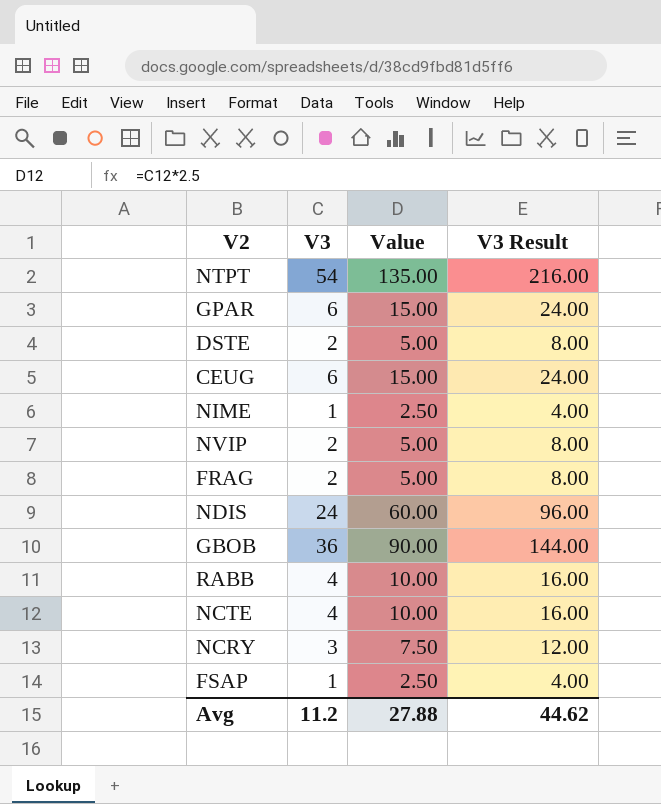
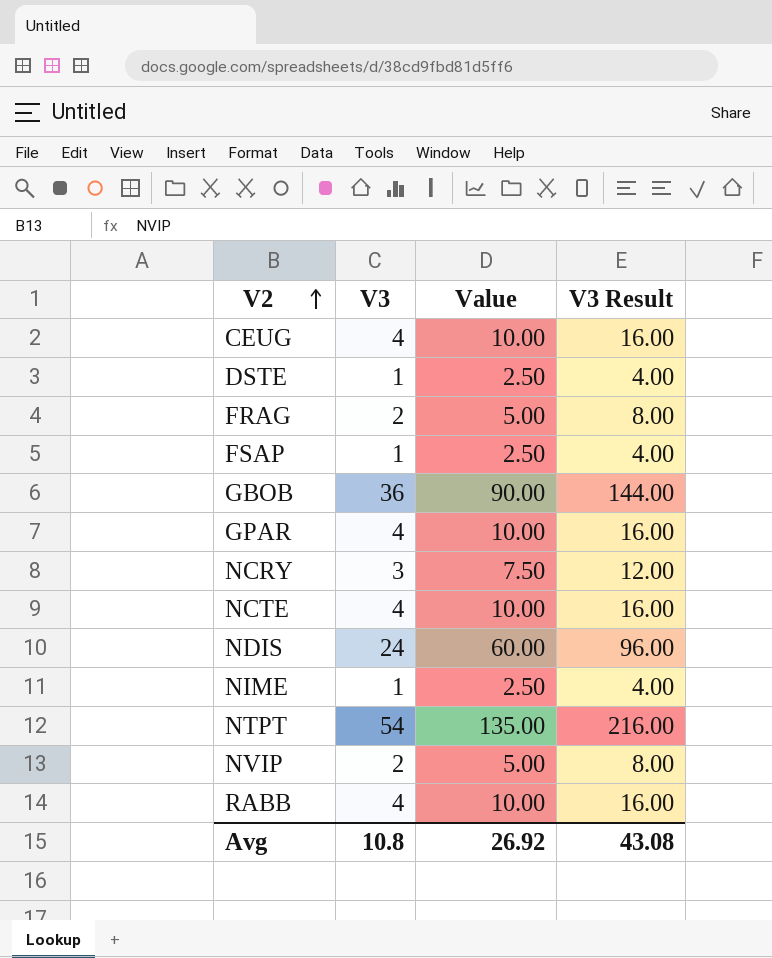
row order: none -> V2 ascending
CEUG | V3: 6 -> 4
CEUG | Value: 15.00 -> 10.00
CEUG | V3 Result: 24.00 -> 16.00
DSTE | V3: 2 -> 1
DSTE | Value: 5.00 -> 2.50
DSTE | V3 Result: 8.00 -> 4.00
GPAR | V3: 6 -> 4
GPAR | Value: 15.00 -> 10.00
GPAR | V3 Result: 24.00 -> 16.00
Avg | V3: 11.2 -> 10.8
Avg | Value: 27.88 -> 26.92
Avg | V3 Result: 44.62 -> 43.08

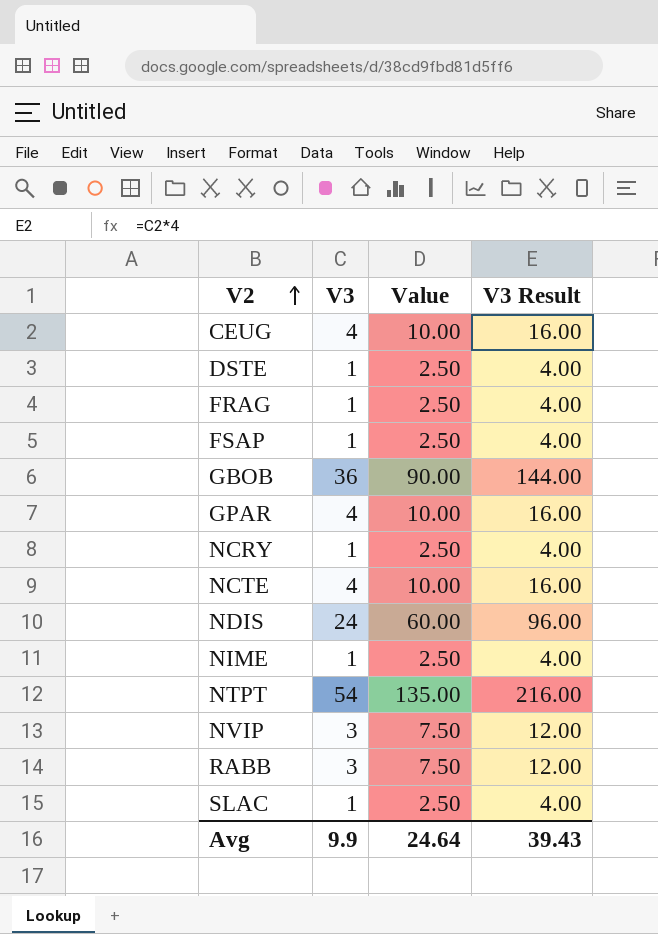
FRAG | V3: 2 -> 1
FRAG | Value: 5.00 -> 2.50
FRAG | V3 Result: 8.00 -> 4.00
NCRY | V3: 3 -> 1
NCRY | Value: 7.50 -> 2.50
NCRY | V3 Result: 12.00 -> 4.00
NVIP | V3: 2 -> 3
NVIP | Value: 5.00 -> 7.50
NVIP | V3 Result: 8.00 -> 12.00
RABB | V3: 4 -> 3
RABB | Value: 10.00 -> 7.50
RABB | V3 Result: 16.00 -> 12.00
row SLAC: none -> 1 | 2.50 | 4.00
Avg | V3: 10.8 -> 9.9
Avg | Value: 26.92 -> 24.64
Avg | V3 Result: 43.08 -> 39.43

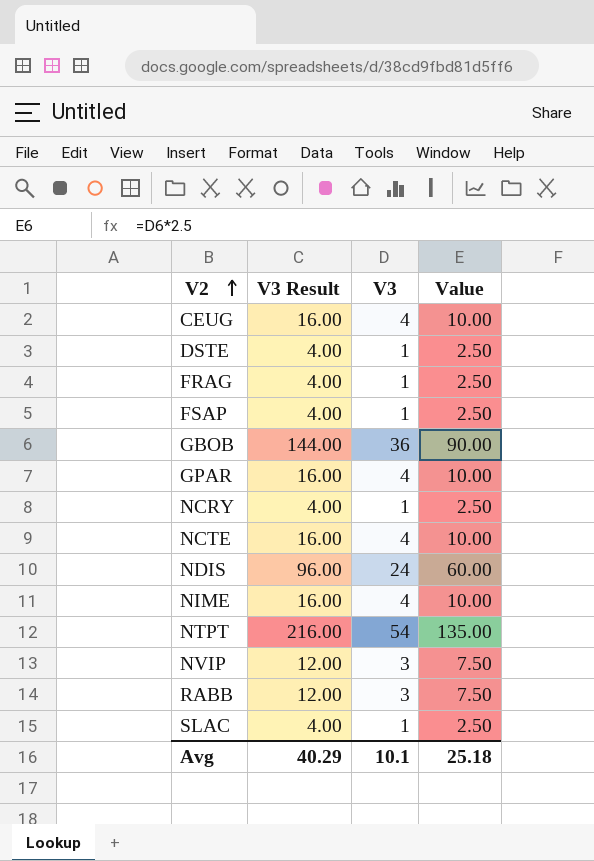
column V3 Result | position: 4 -> 2
NIME | V3 Result: 4.00 -> 16.00
NIME | V3: 1 -> 4
NIME | Value: 2.50 -> 10.00
Avg | V3 Result: 39.43 -> 40.29
Avg | V3: 9.9 -> 10.1
Avg | Value: 24.64 -> 25.18

